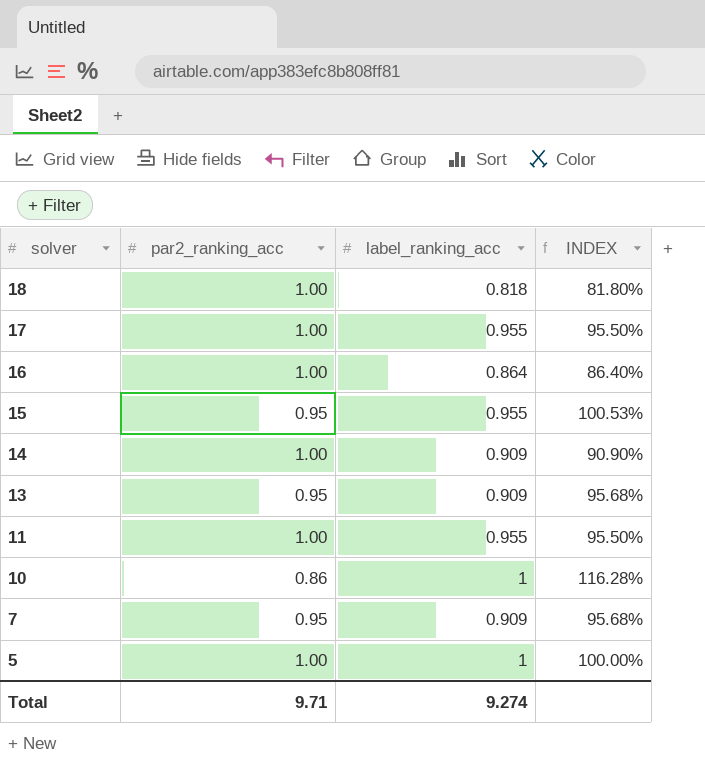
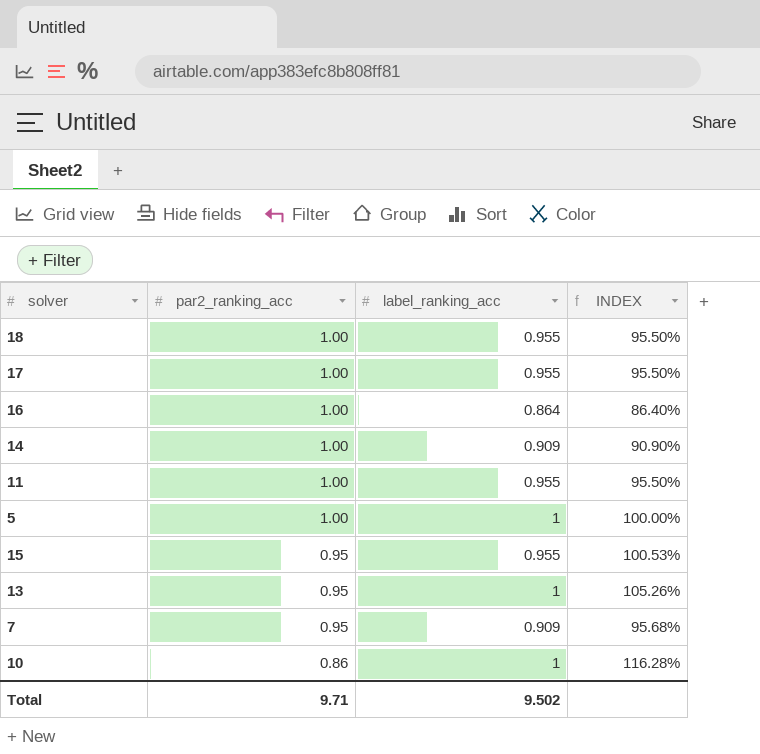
row order: solver descending -> par2_ranking_acc descending
18 | label_ranking_acc: 0.818 -> 0.955
18 | INDEX: 81.80% -> 95.50%
13 | label_ranking_acc: 0.909 -> 1
13 | INDEX: 95.68% -> 105.26%
Total | label_ranking_acc: 9.274 -> 9.502

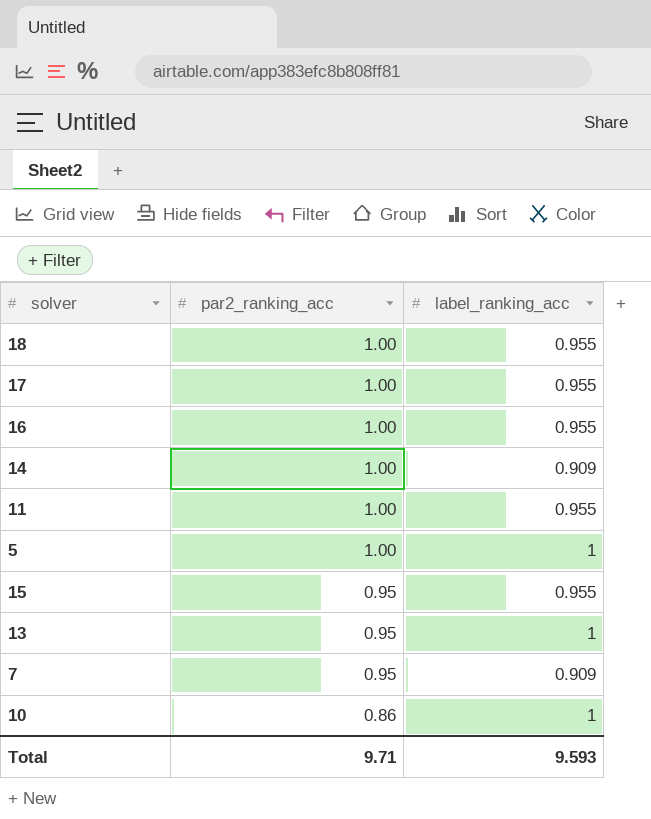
column INDEX | formula: [label_ranking_acc] / [par2_ranking_acc] -> none
16 | label_ranking_acc: 0.864 -> 0.955
Total | label_ranking_acc: 9.502 -> 9.593

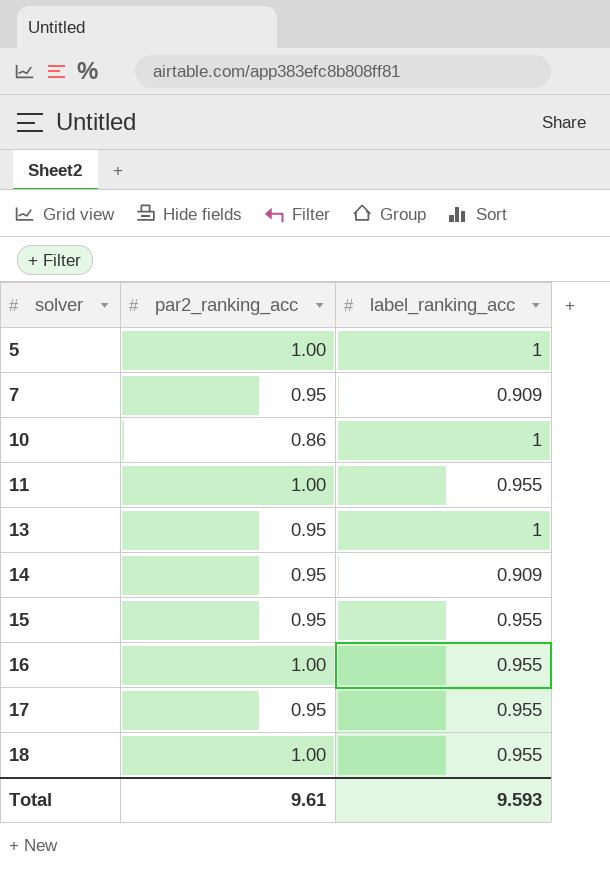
row order: par2_ranking_acc descending -> solver ascending
14 | par2_ranking_acc: 1.00 -> 0.95
17 | par2_ranking_acc: 1.00 -> 0.95
Total | par2_ranking_acc: 9.71 -> 9.61

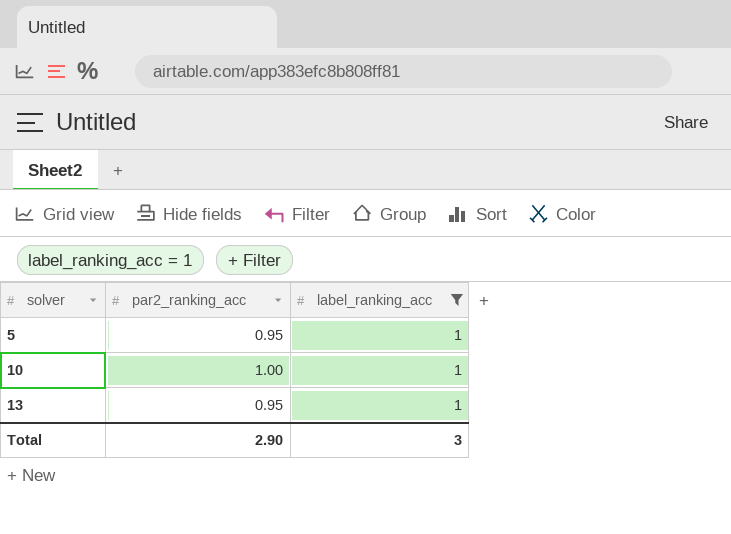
filter: none -> label_ranking_acc = 1
5 | par2_ranking_acc: 1.00 -> 0.95
10 | par2_ranking_acc: 0.86 -> 1.00
Total | par2_ranking_acc: 9.61 -> 2.90
Total | label_ranking_acc: 9.593 -> 3

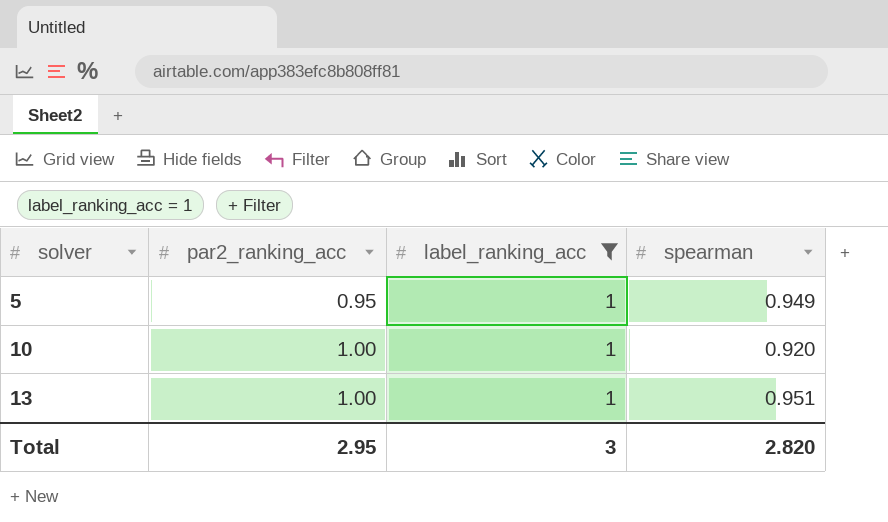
column spearman | position: none -> 4
13 | par2_ranking_acc: 0.95 -> 1.00
Total | par2_ranking_acc: 2.90 -> 2.95

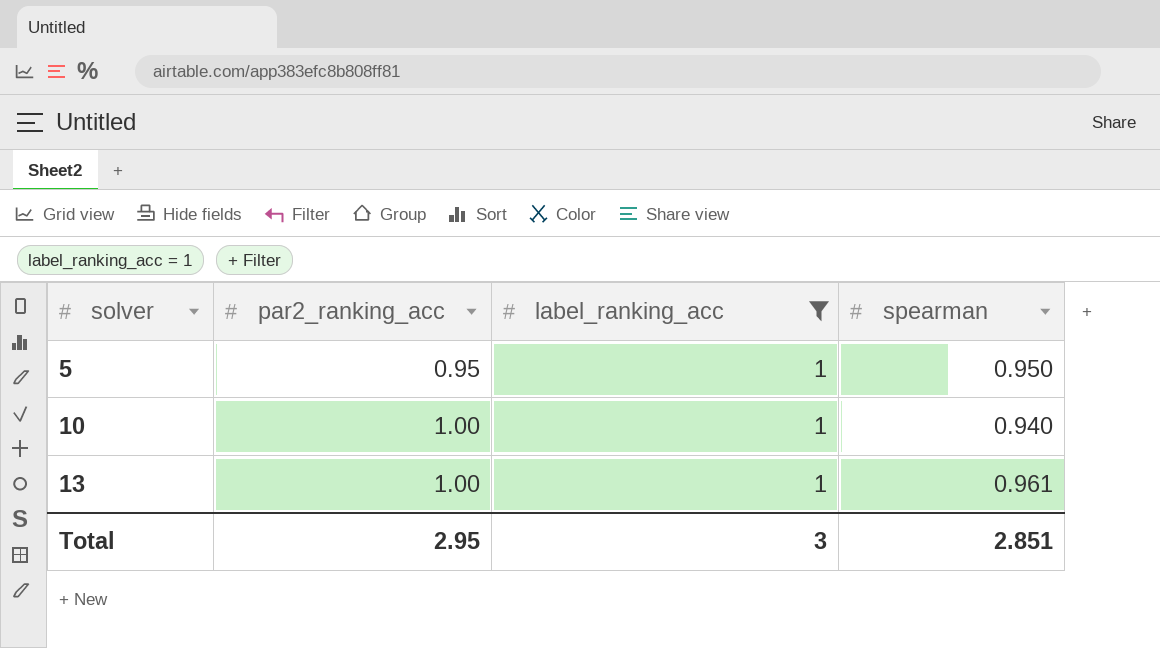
5 | spearman: 0.949 -> 0.950
10 | spearman: 0.920 -> 0.940
13 | spearman: 0.951 -> 0.961
Total | spearman: 2.820 -> 2.851

